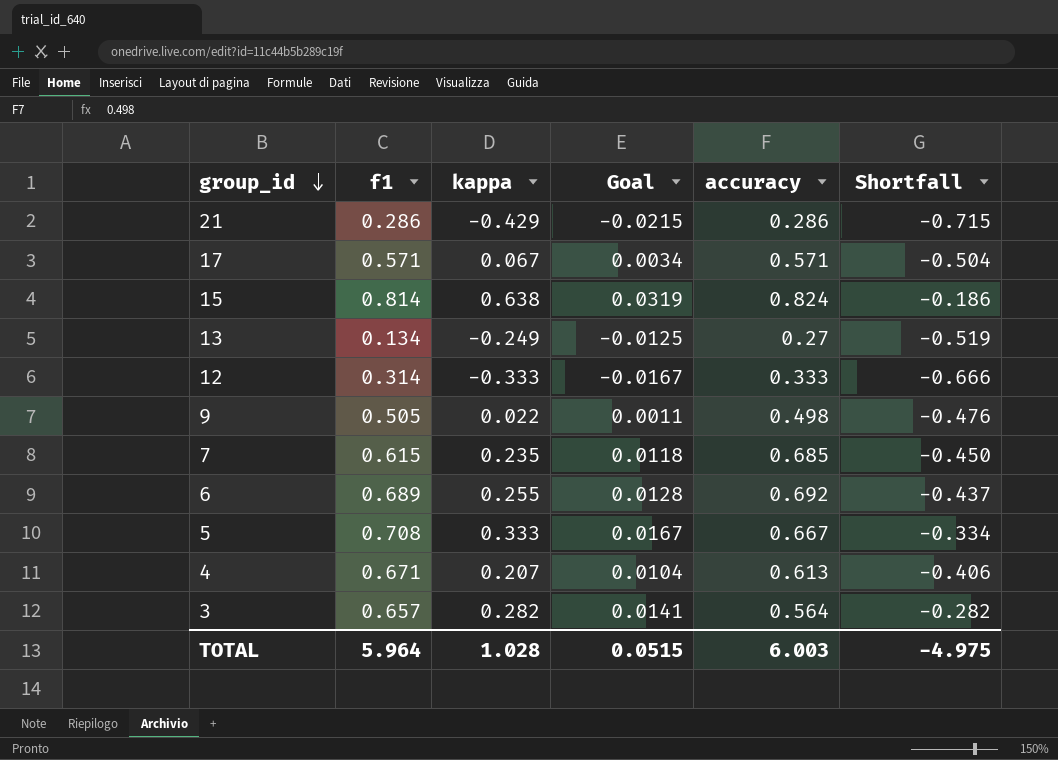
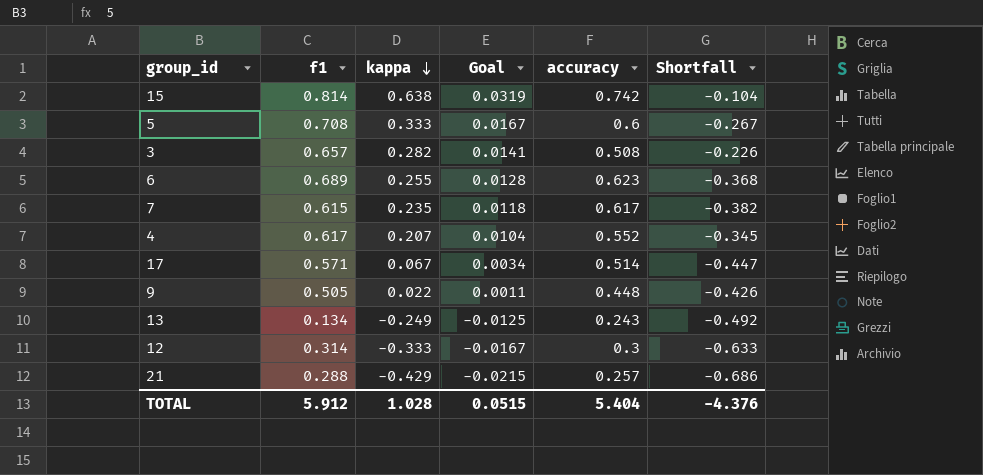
row order: group_id descending -> kappa descending
15 | accuracy: 0.824 -> 0.742
15 | Shortfall: -0.186 -> -0.104
5 | accuracy: 0.667 -> 0.6
5 | Shortfall: -0.334 -> -0.267
3 | accuracy: 0.564 -> 0.508
3 | Shortfall: -0.282 -> -0.226
6 | accuracy: 0.692 -> 0.623
6 | Shortfall: -0.437 -> -0.368
7 | accuracy: 0.685 -> 0.617
7 | Shortfall: -0.450 -> -0.382
4 | f1: 0.671 -> 0.617
4 | accuracy: 0.613 -> 0.552
4 | Shortfall: -0.406 -> -0.345
17 | accuracy: 0.571 -> 0.514
17 | Shortfall: -0.504 -> -0.447
9 | accuracy: 0.498 -> 0.448
9 | Shortfall: -0.476 -> -0.426
13 | accuracy: 0.27 -> 0.243
13 | Shortfall: -0.519 -> -0.492
12 | accuracy: 0.333 -> 0.3
12 | Shortfall: -0.666 -> -0.633
21 | f1: 0.286 -> 0.288
21 | accuracy: 0.286 -> 0.257
21 | Shortfall: -0.715 -> -0.686
TOTAL | f1: 5.964 -> 5.912
TOTAL | accuracy: 6.003 -> 5.404
TOTAL | Shortfall: -4.975 -> -4.376

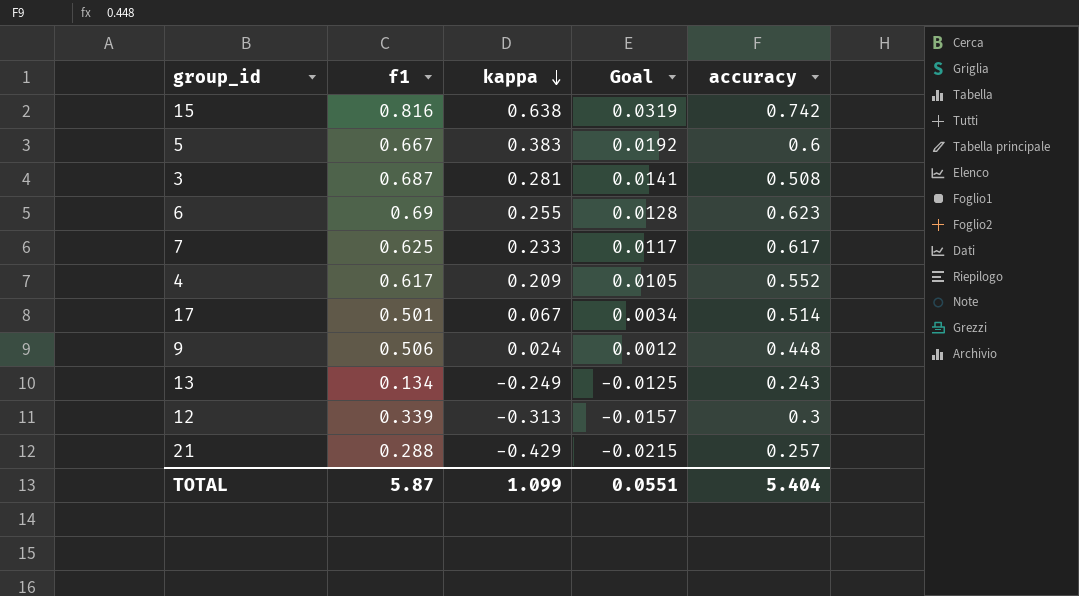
column Shortfall | formula: [kappa] - [accuracy] -> none
15 | f1: 0.814 -> 0.816
5 | f1: 0.708 -> 0.667
5 | kappa: 0.333 -> 0.383
5 | Goal: 0.0167 -> 0.0192
3 | f1: 0.657 -> 0.687
3 | kappa: 0.282 -> 0.281
6 | f1: 0.689 -> 0.69
7 | f1: 0.615 -> 0.625
7 | kappa: 0.235 -> 0.233
7 | Goal: 0.0118 -> 0.0117
4 | kappa: 0.207 -> 0.209
4 | Goal: 0.0104 -> 0.0105
17 | f1: 0.571 -> 0.501
9 | f1: 0.505 -> 0.506
9 | kappa: 0.022 -> 0.024
9 | Goal: 0.0011 -> 0.0012
12 | f1: 0.314 -> 0.339
12 | kappa: -0.333 -> -0.313
12 | Goal: -0.0167 -> -0.0157
TOTAL | f1: 5.912 -> 5.87
TOTAL | kappa: 1.028 -> 1.099
TOTAL | Goal: 0.0515 -> 0.0551

